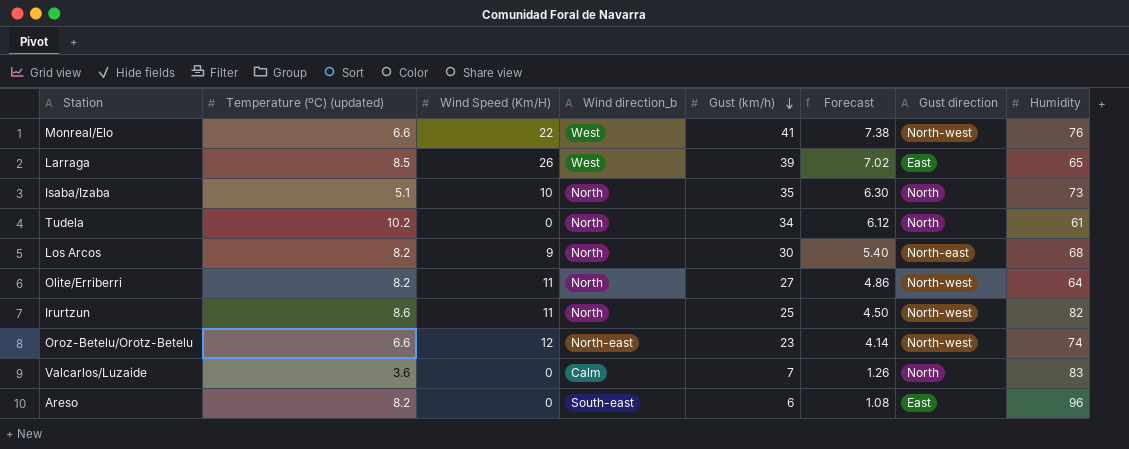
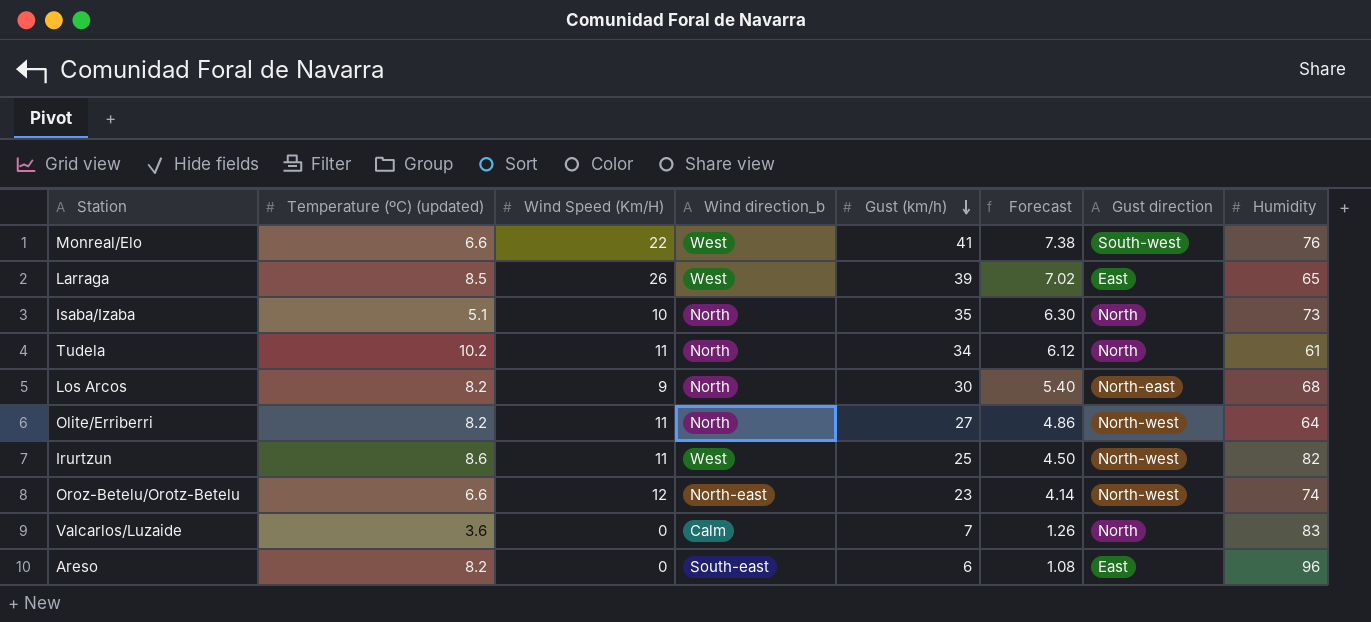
Monreal/Elo | Gust direction: North-west -> South-west
Tudela | Wind Speed (Km/H): 0 -> 11
Irurtzun | Wind direction_b: North -> West

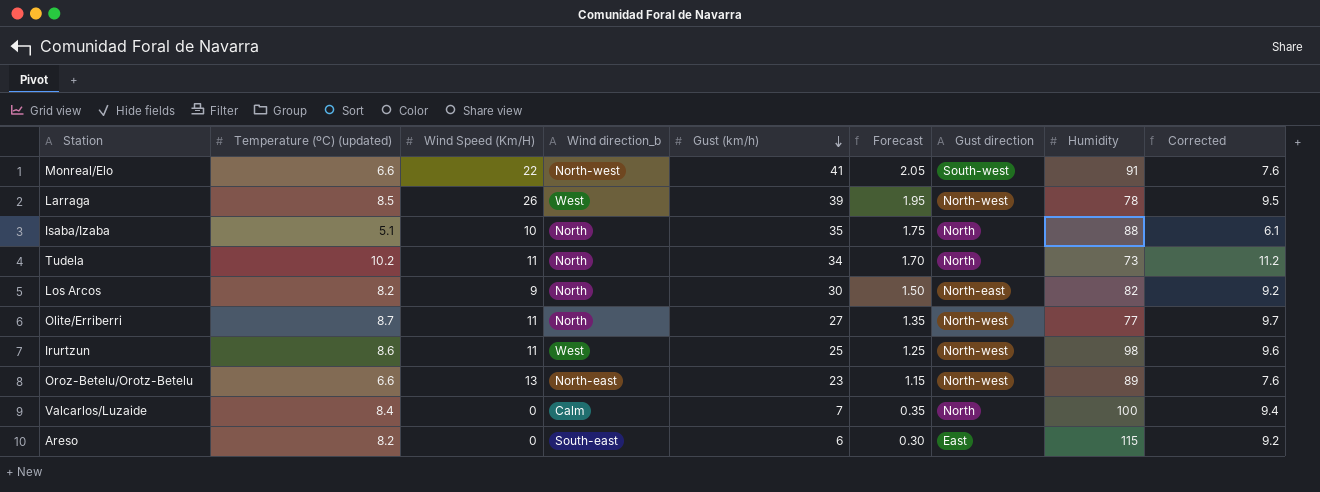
column Forecast | formula: [Gust (km/h)] * 0.18 -> [Gust (km/h)] * 0.05
column Corrected | formula: none -> [Temperature (ºC) (updated)] + 1
Monreal/Elo | Wind direction_b: West -> North-west
Monreal/Elo | Humidity: 76 -> 91
Larraga | Gust direction: East -> North-west
Larraga | Humidity: 65 -> 78
Isaba/Izaba | Humidity: 73 -> 88
Tudela | Humidity: 61 -> 73
Los Arcos | Humidity: 68 -> 82
Olite/Erriberri | Temperature (ºC) (updated): 8.2 -> 8.7
Olite/Erriberri | Humidity: 64 -> 77
Irurtzun | Humidity: 82 -> 98
Oroz-Betelu/Orotz-Betelu | Wind Speed (Km/H): 12 -> 13
Oroz-Betelu/Orotz-Betelu | Humidity: 74 -> 89
Valcarlos/Luzaide | Temperature (ºC) (updated): 3.6 -> 8.4
Valcarlos/Luzaide | Humidity: 83 -> 100
Areso | Humidity: 96 -> 115

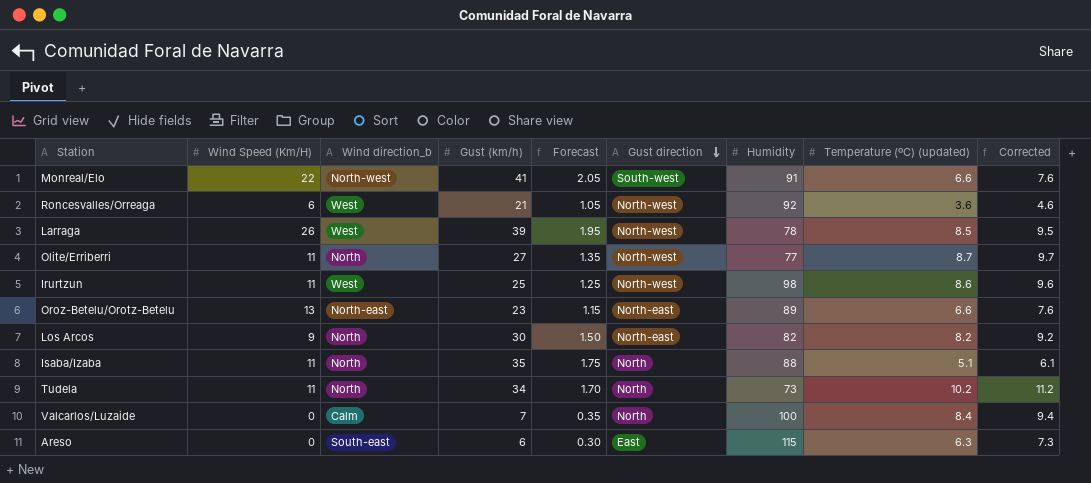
row order: Gust (km/h) descending -> Gust direction descending
column Temperature (ºC) (updated) | position: 2 -> 8
row Roncesvalles/Orreaga: none -> 6 | West | 21 | 1.05 | North-west | 92 | 3.6 | 4.6
Oroz-Betelu/Orotz-Betelu | Gust direction: North-west -> North-east
Isaba/Izaba | Wind Speed (Km/H): 10 -> 11
Areso | Temperature (ºC) (updated): 8.2 -> 6.3
Areso | Corrected: 9.2 -> 7.3

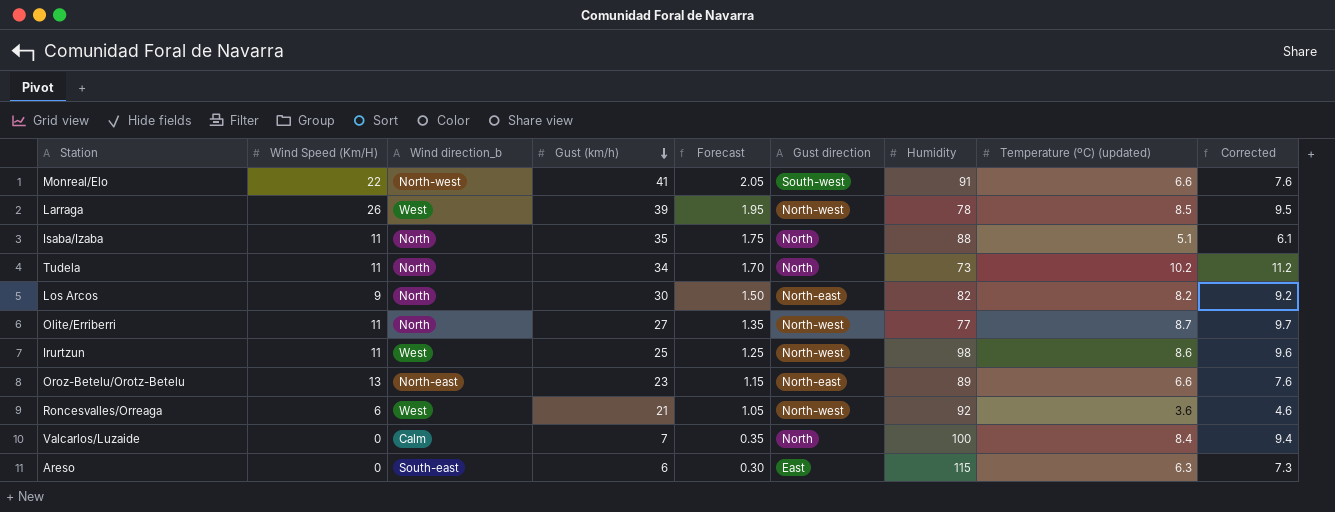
row order: Gust direction descending -> Gust (km/h) descending

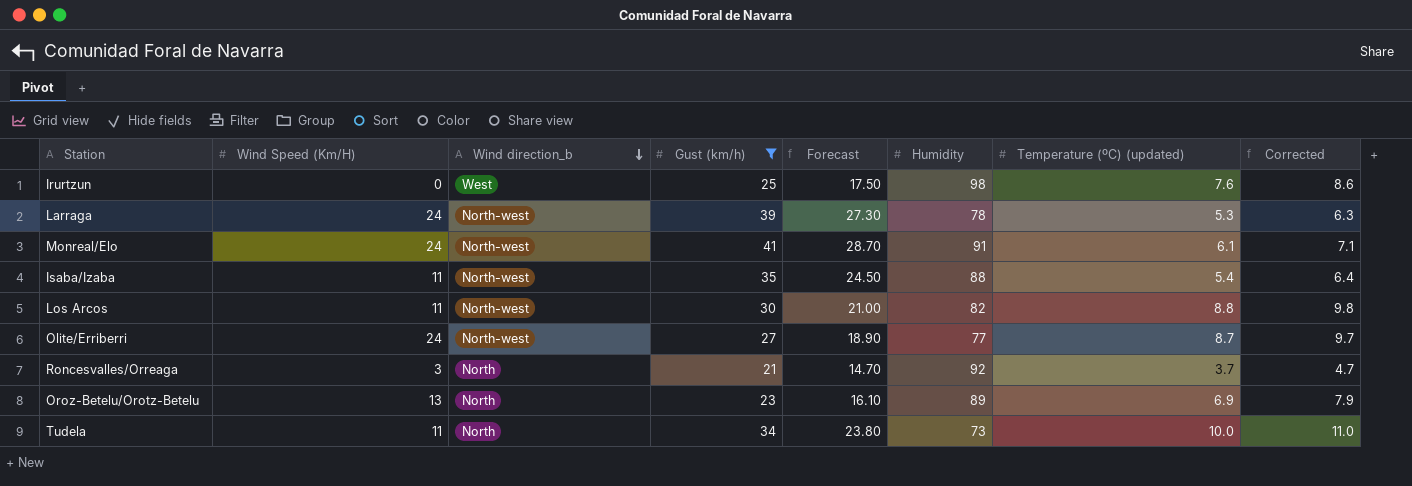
filter: none -> Gust (km/h) >= 21
row order: Gust (km/h) descending -> Wind direction_b descending
column Gust direction | position: 6 -> none
column Forecast | formula: [Gust (km/h)] * 0.05 -> [Gust (km/h)] * 0.7
Irurtzun | Wind Speed (Km/H): 11 -> 0
Irurtzun | Temperature (ºC) (updated): 8.6 -> 7.6
Irurtzun | Corrected: 9.6 -> 8.6
Larraga | Wind Speed (Km/H): 26 -> 24
Larraga | Wind direction_b: West -> North-west
Larraga | Temperature (ºC) (updated): 8.5 -> 5.3
Larraga | Corrected: 9.5 -> 6.3
Monreal/Elo | Wind Speed (Km/H): 22 -> 24
Monreal/Elo | Temperature (ºC) (updated): 6.6 -> 6.1
Monreal/Elo | Corrected: 7.6 -> 7.1
Isaba/Izaba | Wind direction_b: North -> North-west
Isaba/Izaba | Temperature (ºC) (updated): 5.1 -> 5.4
Isaba/Izaba | Corrected: 6.1 -> 6.4
Los Arcos | Wind Speed (Km/H): 9 -> 11
Los Arcos | Wind direction_b: North -> North-west
Los Arcos | Temperature (ºC) (updated): 8.2 -> 8.8
Los Arcos | Corrected: 9.2 -> 9.8
Olite/Erriberri | Wind Speed (Km/H): 11 -> 24
Olite/Erriberri | Wind direction_b: North -> North-west
Roncesvalles/Orreaga | Wind Speed (Km/H): 6 -> 3
Roncesvalles/Orreaga | Wind direction_b: West -> North
Roncesvalles/Orreaga | Temperature (ºC) (updated): 3.6 -> 3.7
Roncesvalles/Orreaga | Corrected: 4.6 -> 4.7
Oroz-Betelu/Orotz-Betelu | Wind direction_b: North-east -> North
Oroz-Betelu/Orotz-Betelu | Temperature (ºC) (updated): 6.6 -> 6.9
Oroz-Betelu/Orotz-Betelu | Corrected: 7.6 -> 7.9
Tudela | Temperature (ºC) (updated): 10.2 -> 10.0
Tudela | Corrected: 11.2 -> 11.0

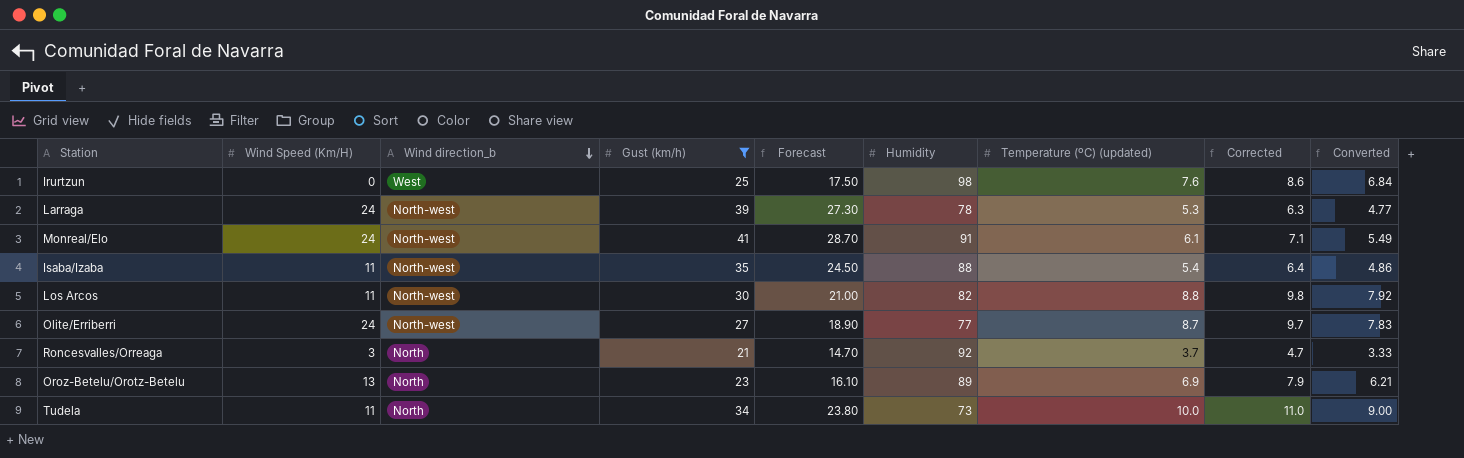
column Converted | formula: none -> [Temperature (ºC) (updated)] * 0.9

